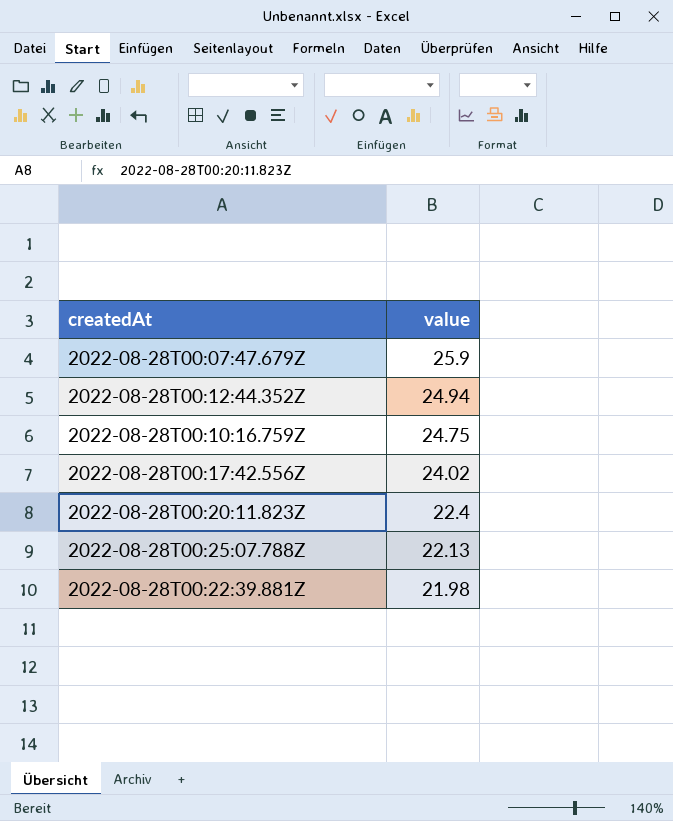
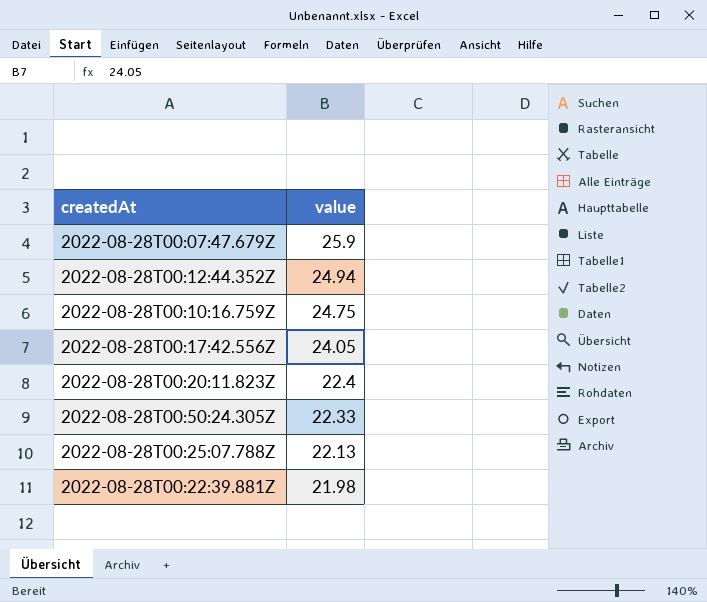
2022-08-28T00:17:42.556Z | value: 24.02 -> 24.05
row 2022-08-28T00:50:24.305Z: none -> 22.33

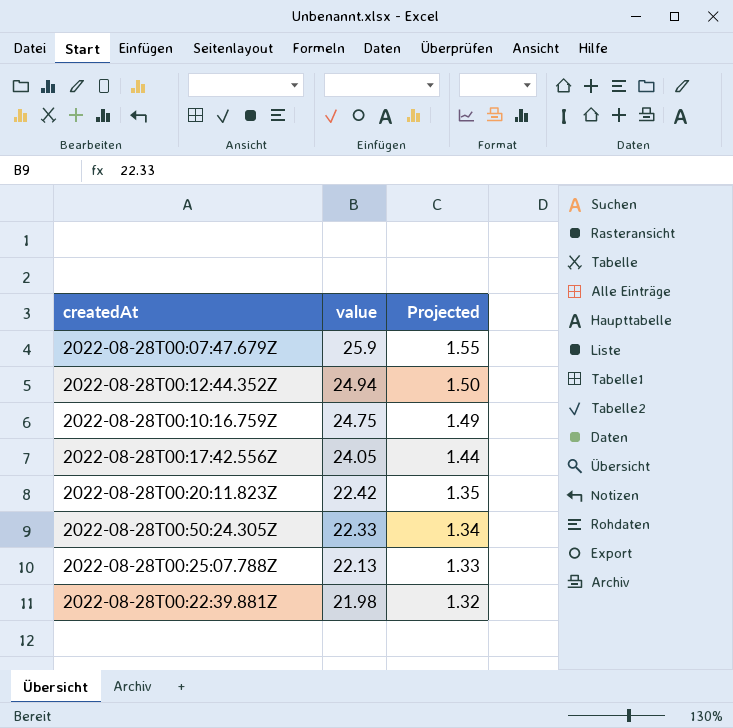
column Projected | formula: none -> [value] * 0.06
2022-08-28T00:20:11.823Z | value: 22.4 -> 22.42

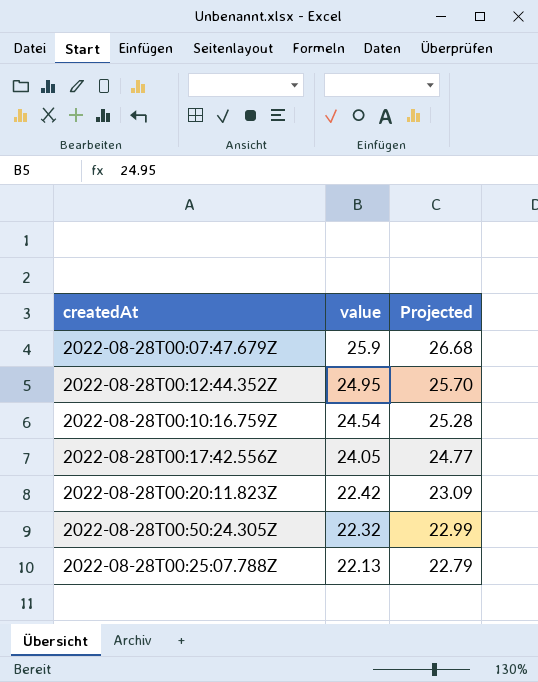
column Projected | formula: [value] * 0.06 -> [value] * 1.03
row 2022-08-28T00:22:39.881Z: 21.98 | 1.32 -> none
2022-08-28T00:12:44.352Z | value: 24.94 -> 24.95
2022-08-28T00:10:16.759Z | value: 24.75 -> 24.54
2022-08-28T00:50:24.305Z | value: 22.33 -> 22.32

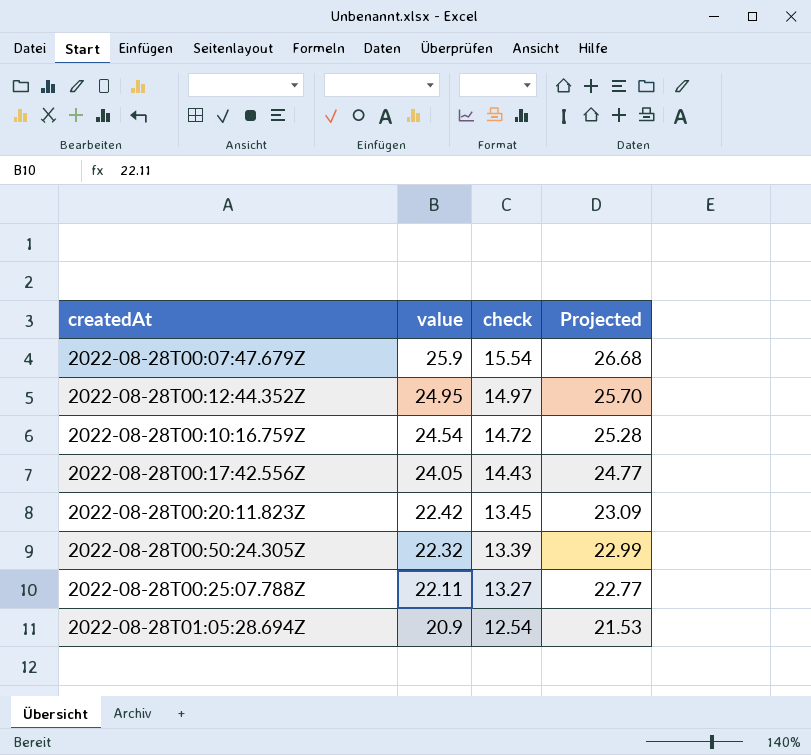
column check | formula: none -> [value] * 0.6
2022-08-28T00:25:07.788Z | value: 22.13 -> 22.11
2022-08-28T00:25:07.788Z | Projected: 22.79 -> 22.77
row 2022-08-28T01:05:28.694Z: none -> 20.9 | 12.54 | 21.53

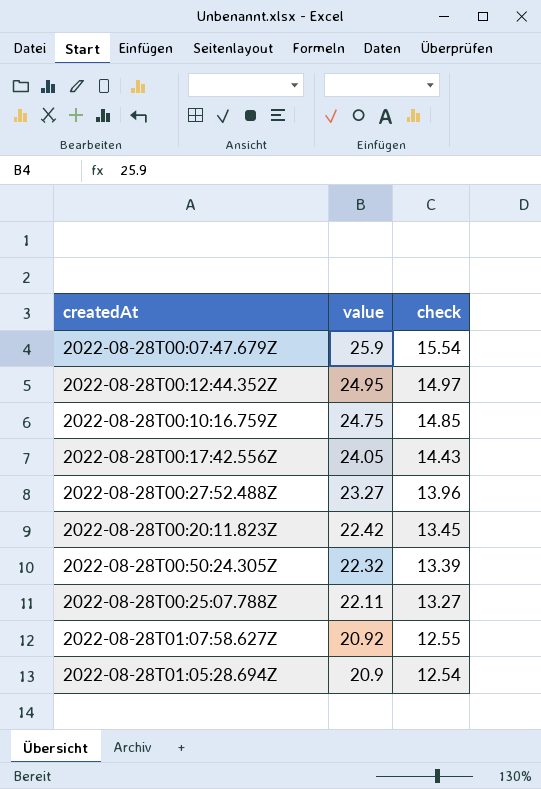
column Projected | formula: [value] * 1.03 -> none
2022-08-28T00:10:16.759Z | value: 24.54 -> 24.75
2022-08-28T00:10:16.759Z | check: 14.72 -> 14.85
row 2022-08-28T00:27:52.488Z: none -> 23.27 | 13.96
row 2022-08-28T01:07:58.627Z: none -> 20.92 | 12.55

